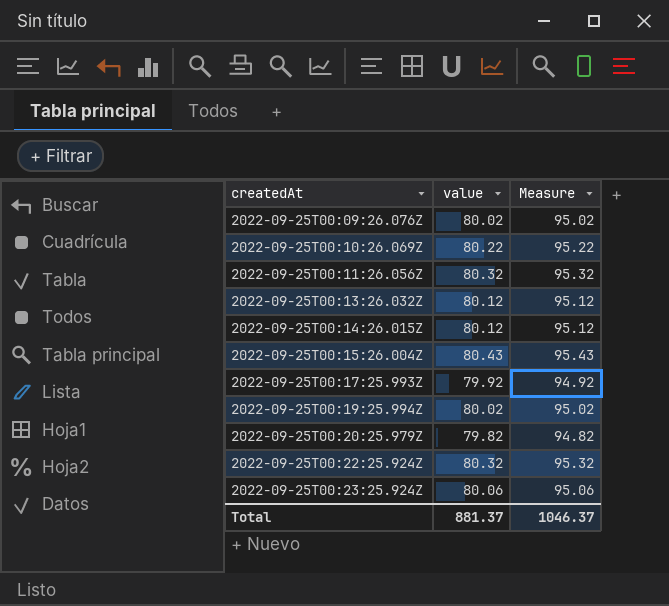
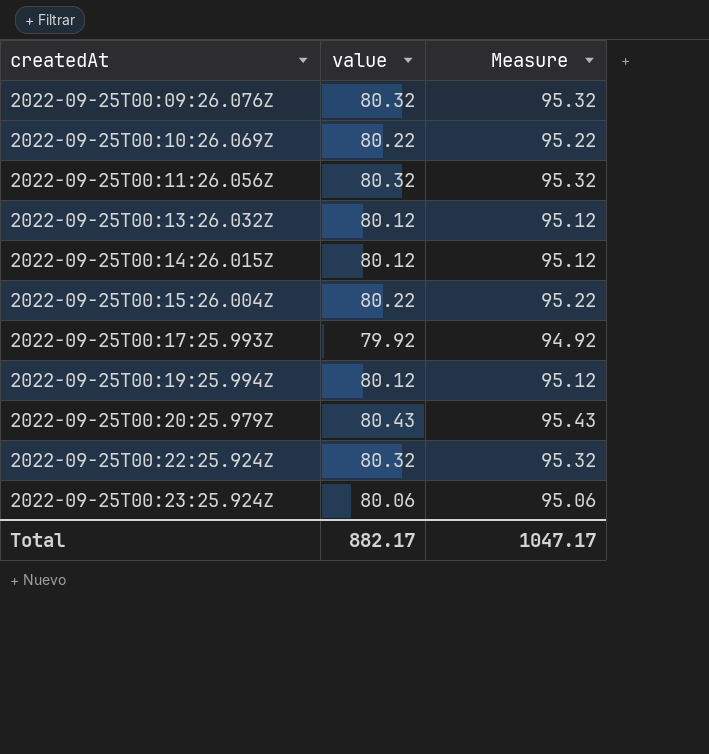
2022-09-25T00:09:26.076Z | value: 80.02 -> 80.32
2022-09-25T00:09:26.076Z | Measure: 95.02 -> 95.32
2022-09-25T00:15:26.004Z | value: 80.43 -> 80.22
2022-09-25T00:15:26.004Z | Measure: 95.43 -> 95.22
2022-09-25T00:19:25.994Z | value: 80.02 -> 80.12
2022-09-25T00:19:25.994Z | Measure: 95.02 -> 95.12
2022-09-25T00:20:25.979Z | value: 79.82 -> 80.43
2022-09-25T00:20:25.979Z | Measure: 94.82 -> 95.43
Total | value: 881.37 -> 882.17
Total | Measure: 1046.37 -> 1047.17

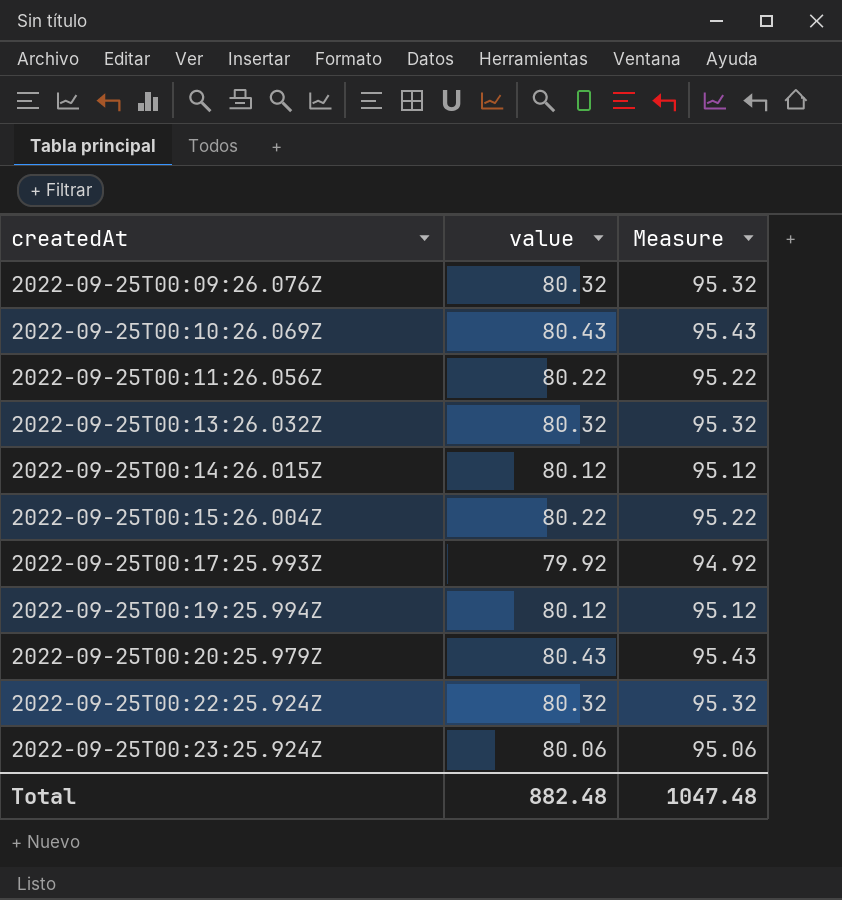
2022-09-25T00:10:26.069Z | value: 80.22 -> 80.43
2022-09-25T00:10:26.069Z | Measure: 95.22 -> 95.43
2022-09-25T00:11:26.056Z | value: 80.32 -> 80.22
2022-09-25T00:11:26.056Z | Measure: 95.32 -> 95.22
2022-09-25T00:13:26.032Z | value: 80.12 -> 80.32
2022-09-25T00:13:26.032Z | Measure: 95.12 -> 95.32
Total | value: 882.17 -> 882.48
Total | Measure: 1047.17 -> 1047.48

